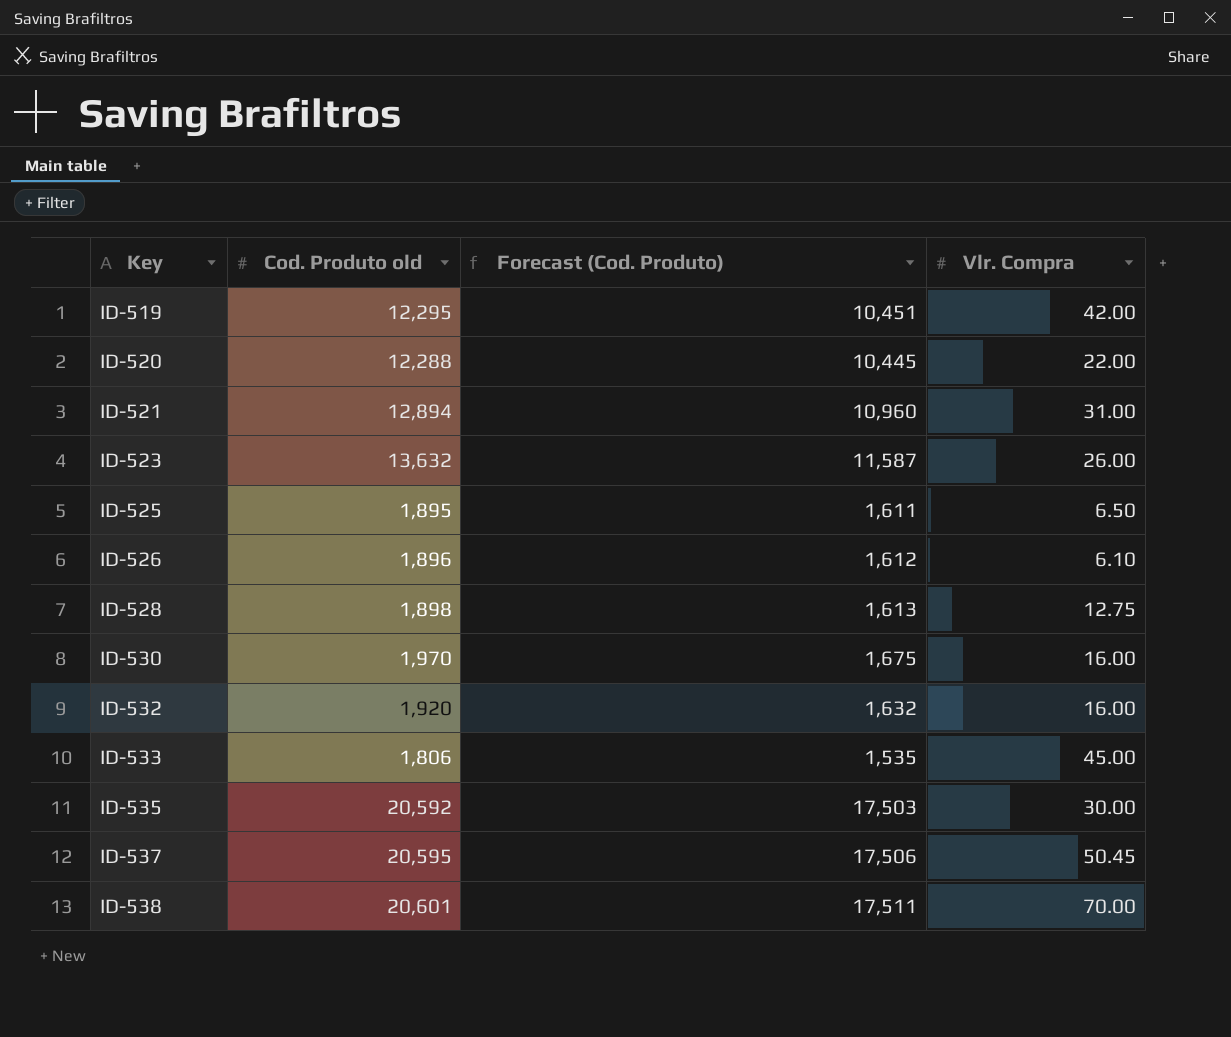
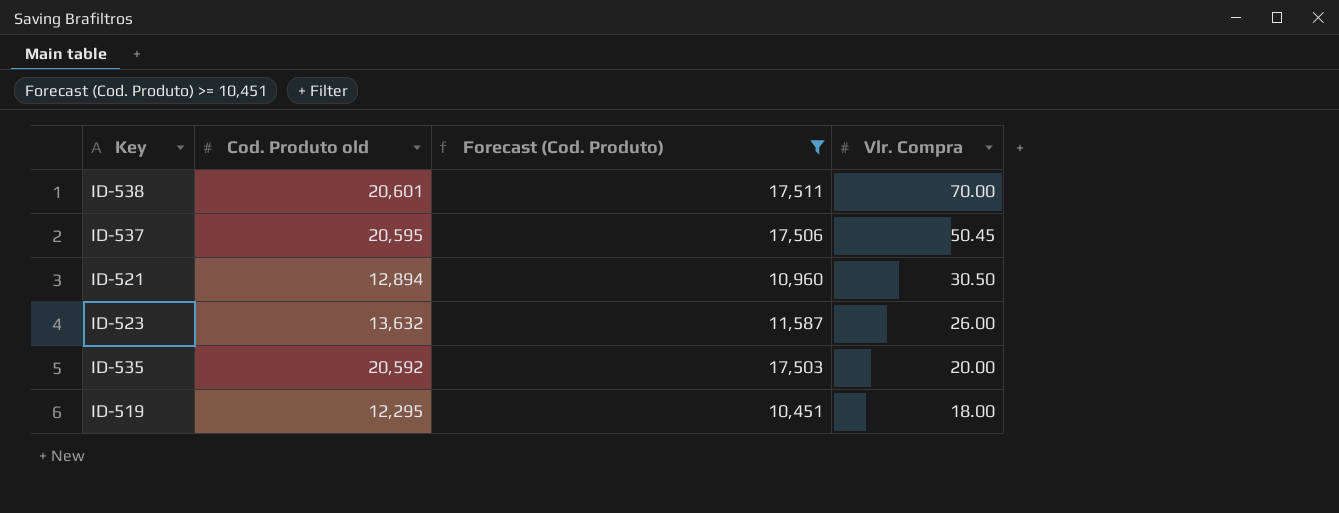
filter: none -> Forecast (Cod. Produto) >= 10,451
row order: Key ascending -> Vlr. Compra descending
ID-521 | Vlr. Compra: 31.00 -> 30.50
ID-535 | Vlr. Compra: 30.00 -> 20.00
ID-519 | Vlr. Compra: 42.00 -> 18.00

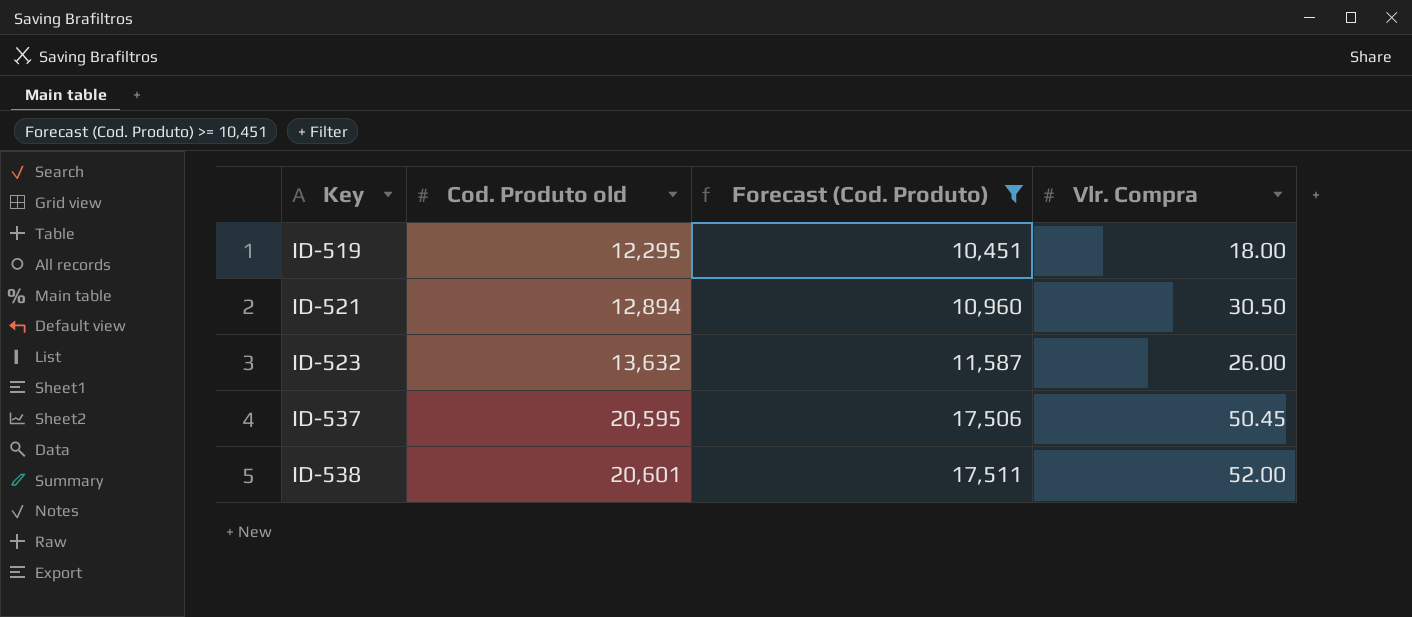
row order: Vlr. Compra descending -> Key ascending
row ID-535: 20,592 | 17,503 | 20.00 -> none
ID-538 | Vlr. Compra: 70.00 -> 52.00

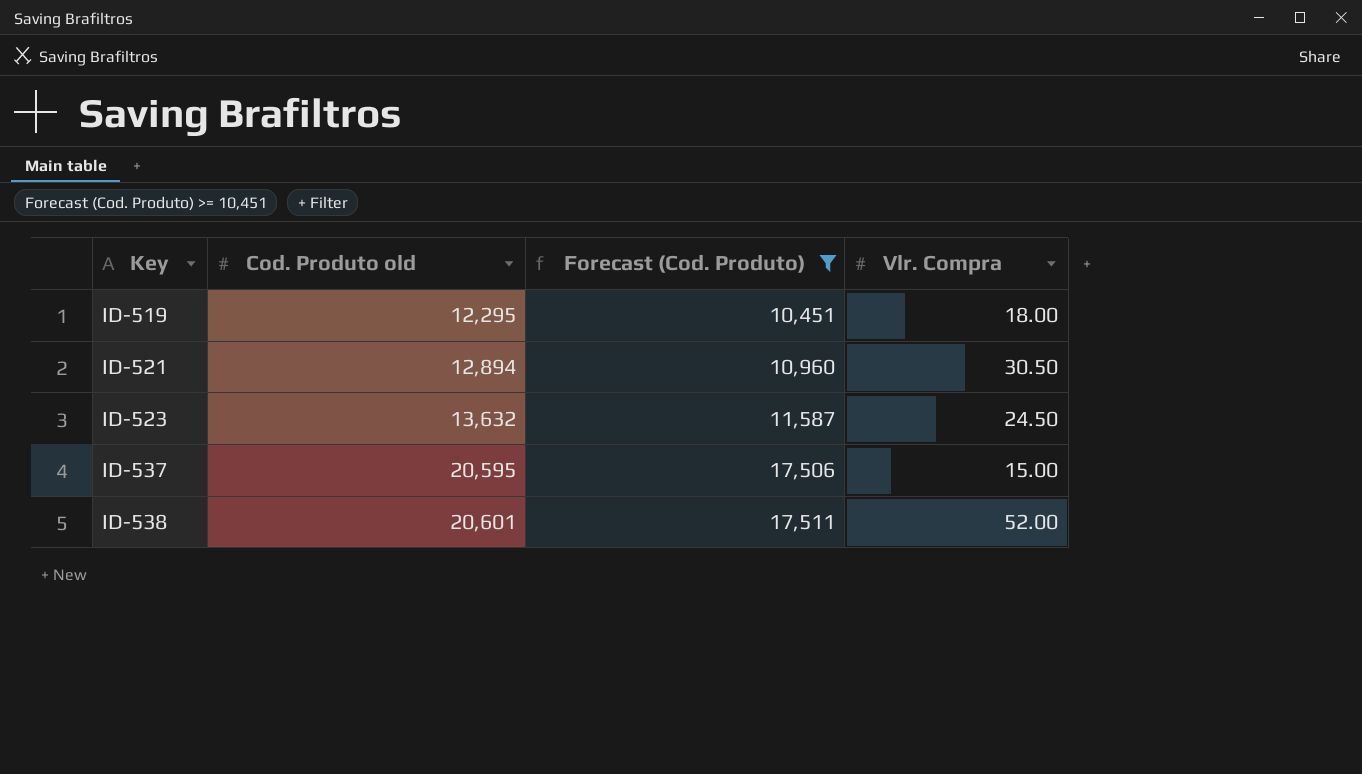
ID-523 | Vlr. Compra: 26.00 -> 24.50
ID-537 | Vlr. Compra: 50.45 -> 15.00

